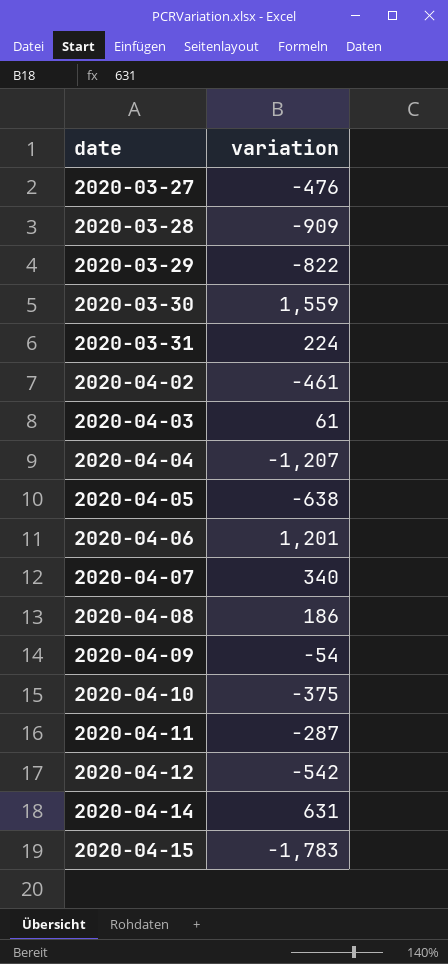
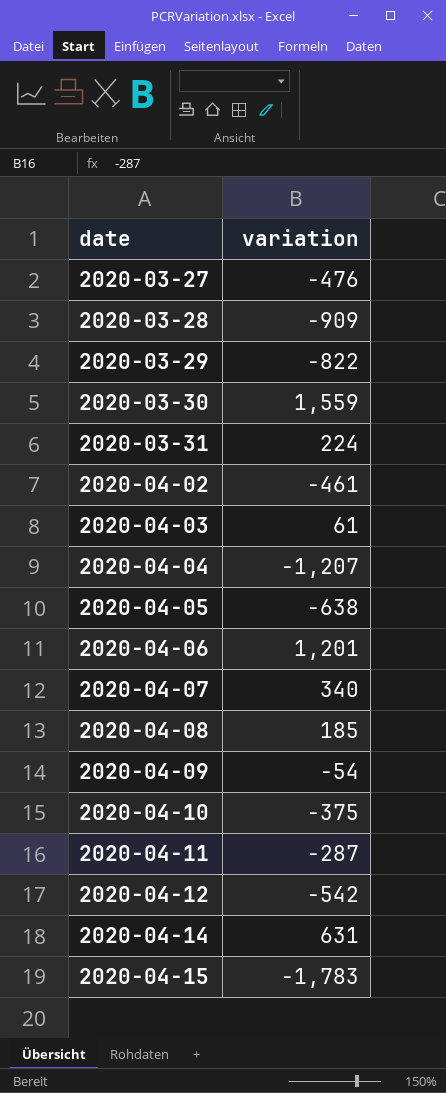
2020-04-08 | variation: 186 -> 185

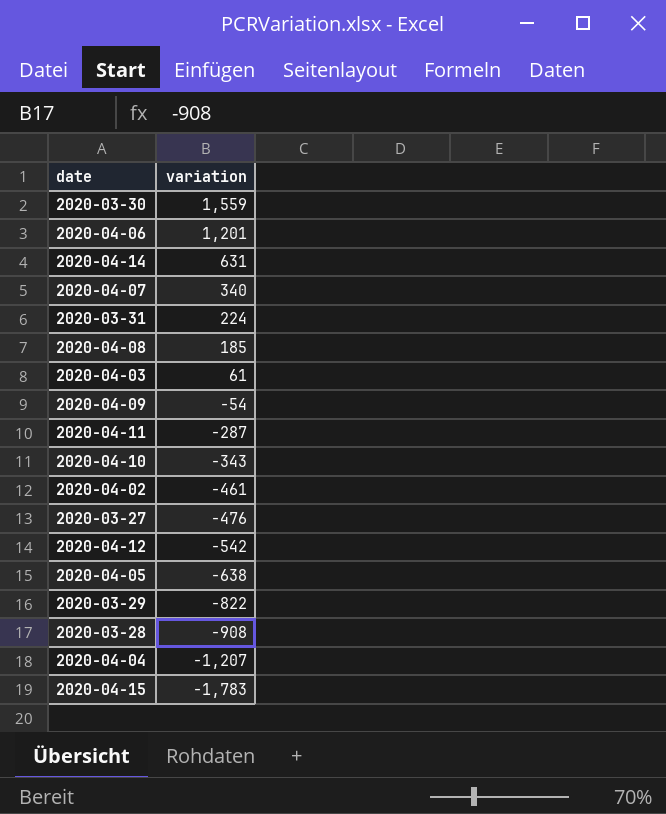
row order: date ascending -> variation descending
2020-04-10 | variation: -375 -> -343
2020-03-28 | variation: -909 -> -908

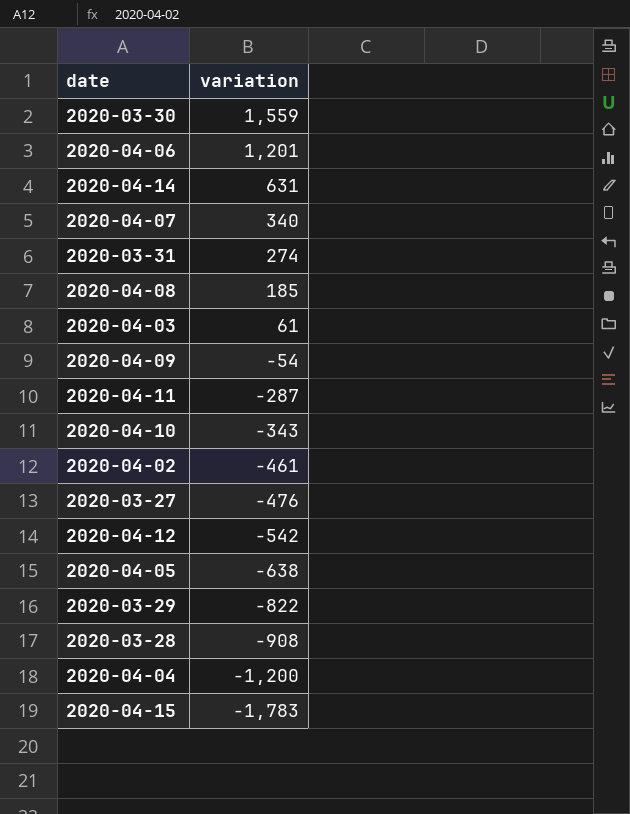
2020-03-31 | variation: 224 -> 274
2020-04-04 | variation: -1,207 -> -1,200

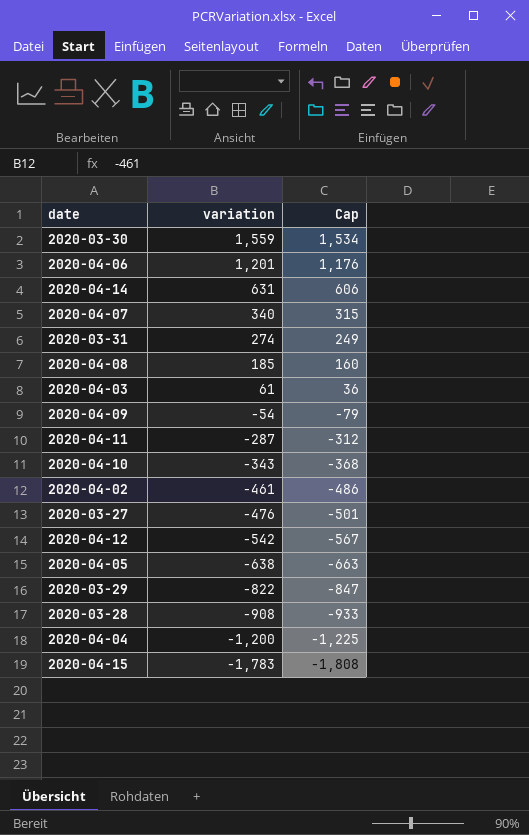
column Cap | formula: none -> [variation] - 25

